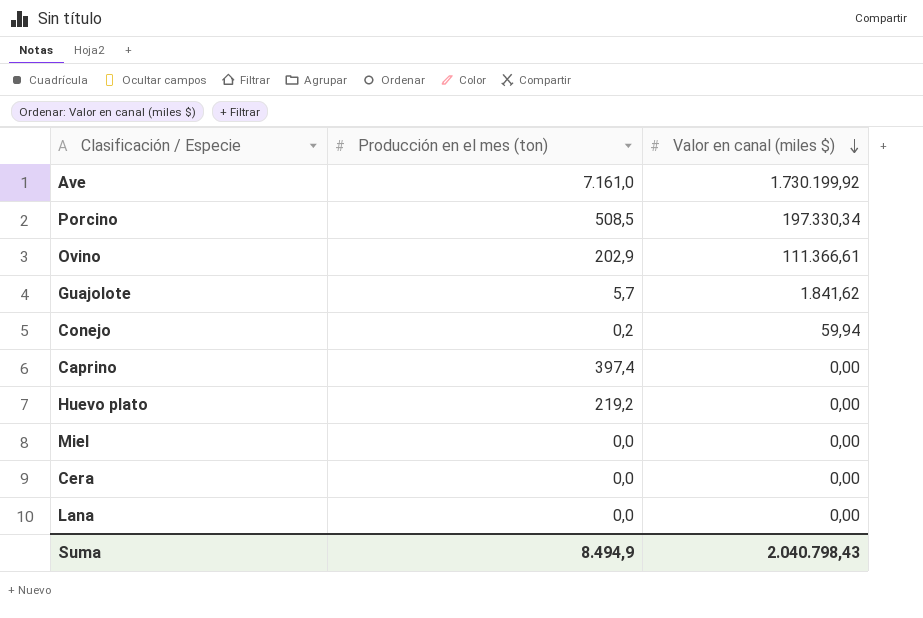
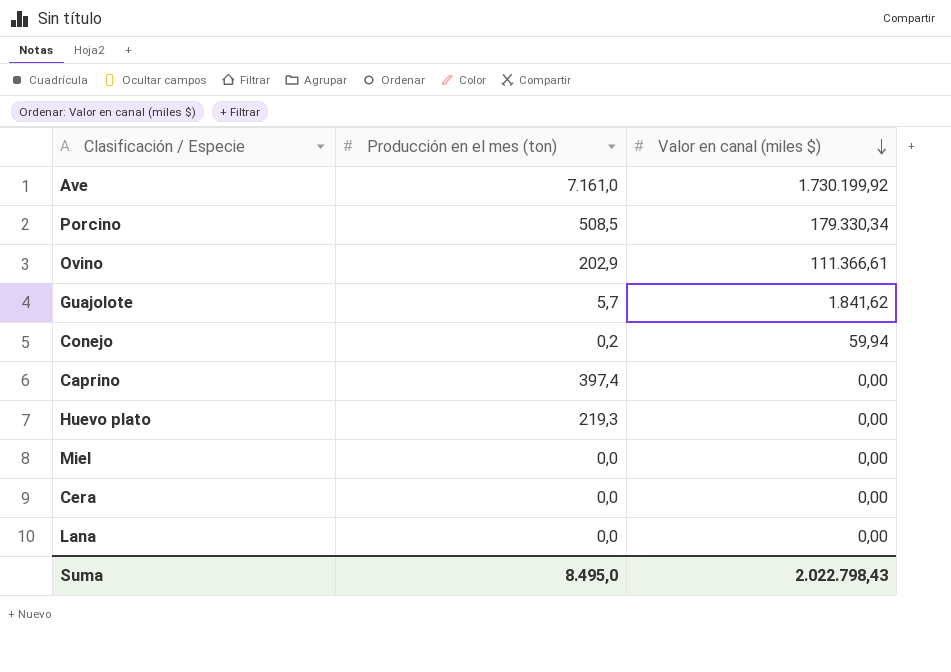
Porcino | Valor en canal (miles $): 197.330,34 -> 179.330,34
Huevo plato | Producción en el mes (ton): 219,2 -> 219,3
Suma | Producción en el mes (ton): 8.494,9 -> 8.495,0
Suma | Valor en canal (miles $): 2.040.798,43 -> 2.022.798,43

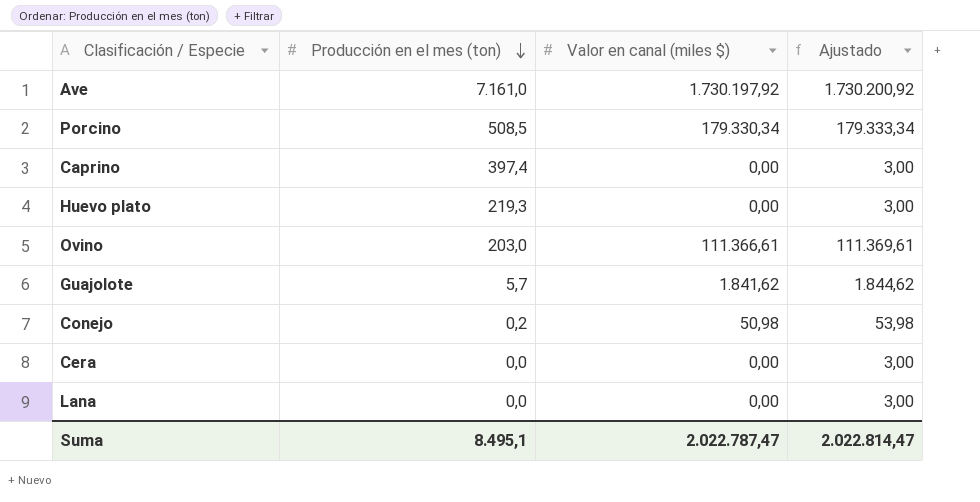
row order: Valor en canal (miles $) descending -> Producción en el mes (ton) descending
column Ajustado | formula: none -> [Valor en canal (miles $)] + 3
row Miel: 0,0 | 0,00 -> none
Ave | Valor en canal (miles $): 1.730.199,92 -> 1.730.197,92
Ovino | Producción en el mes (ton): 202,9 -> 203,0
Conejo | Valor en canal (miles $): 59,94 -> 50,98
Suma | Producción en el mes (ton): 8.495,0 -> 8.495,1
Suma | Valor en canal (miles $): 2.022.798,43 -> 2.022.787,47

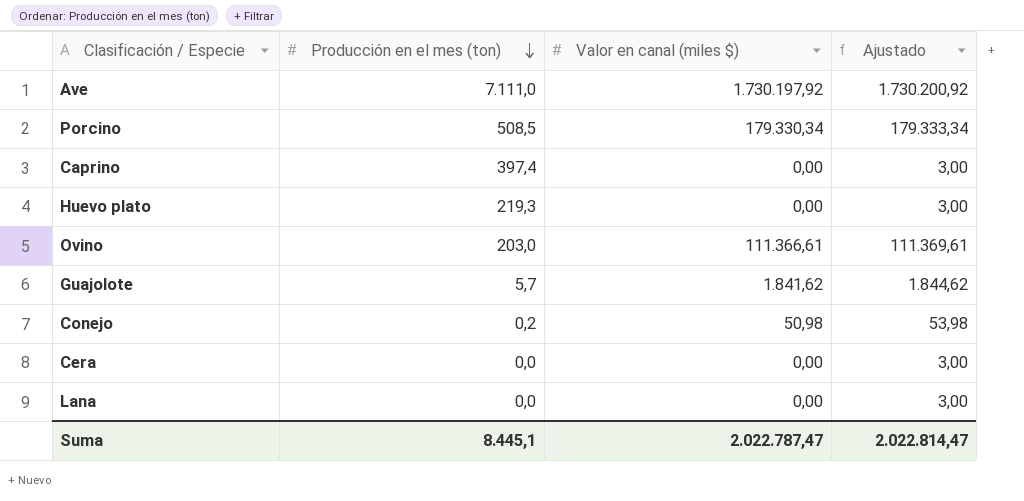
Ave | Producción en el mes (ton): 7.161,0 -> 7.111,0
Suma | Producción en el mes (ton): 8.495,1 -> 8.445,1

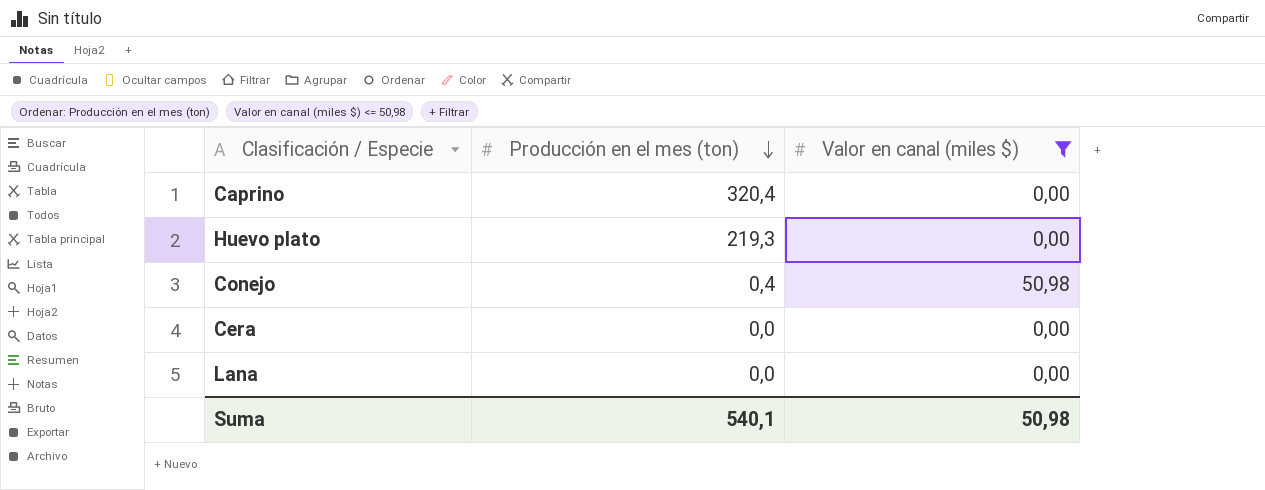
filter: none -> Valor en canal (miles $) <= 50,98
column Ajustado | formula: [Valor en canal (miles $)] + 3 -> none
Caprino | Producción en el mes (ton): 397,4 -> 320,4
Conejo | Producción en el mes (ton): 0,2 -> 0,4
Suma | Producción en el mes (ton): 8.445,1 -> 540,1
Suma | Valor en canal (miles $): 2.022.787,47 -> 50,98

